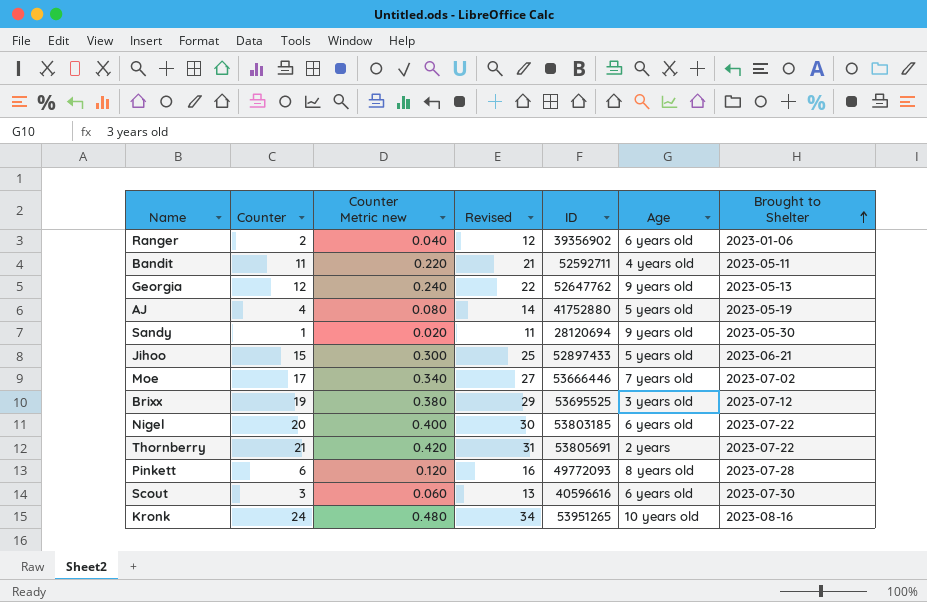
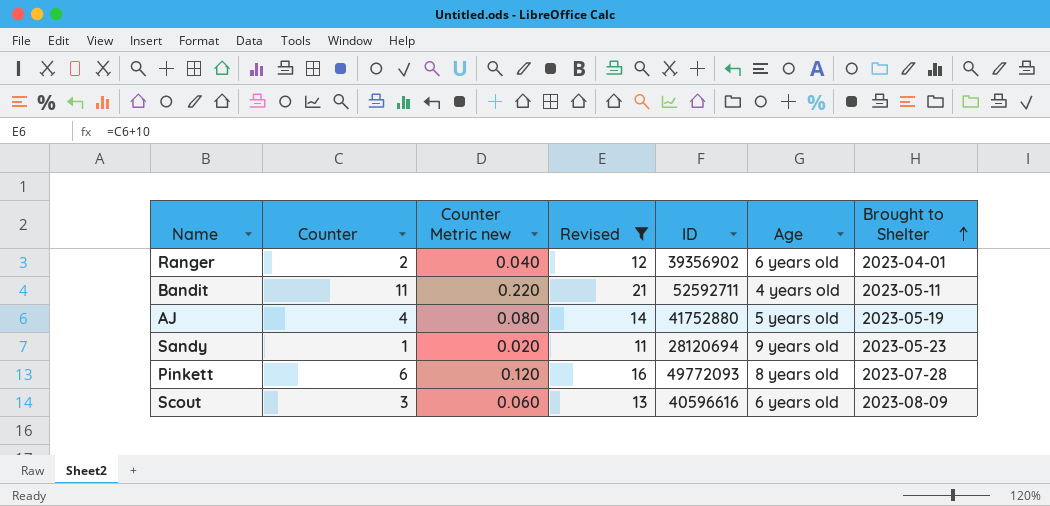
filter: none -> Revised <= 21
Ranger | Brought to Shelter: 2023-01-06 -> 2023-04-01
Sandy | Brought to Shelter: 2023-05-30 -> 2023-05-23
Scout | Brought to Shelter: 2023-07-30 -> 2023-08-09

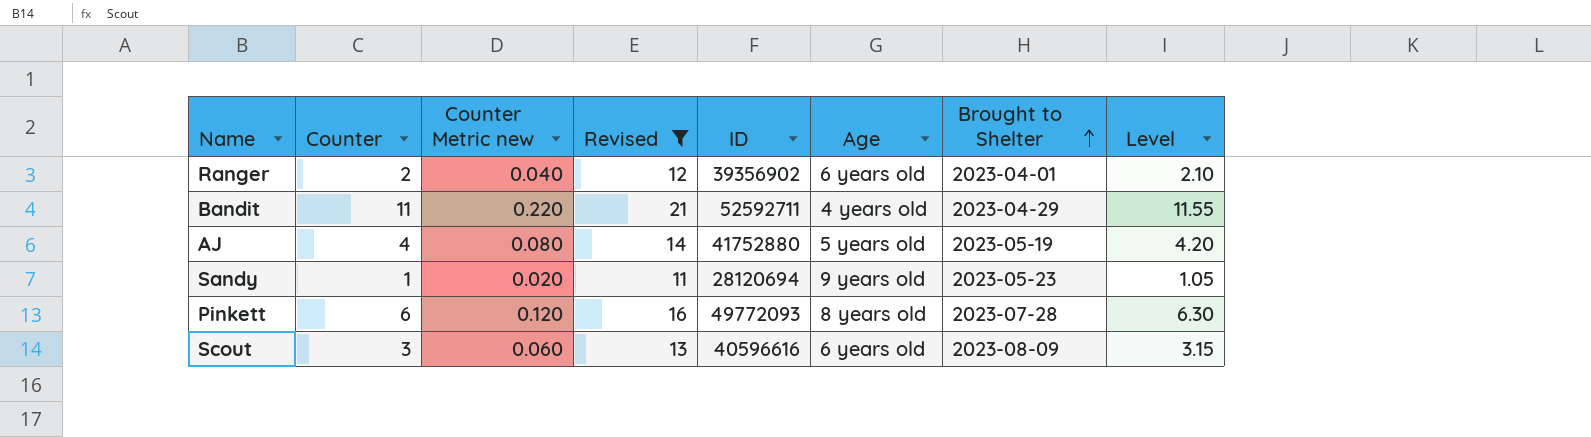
column Level | formula: none -> [Counter] * 1.05
Bandit | Brought to Shelter: 2023-05-11 -> 2023-04-29

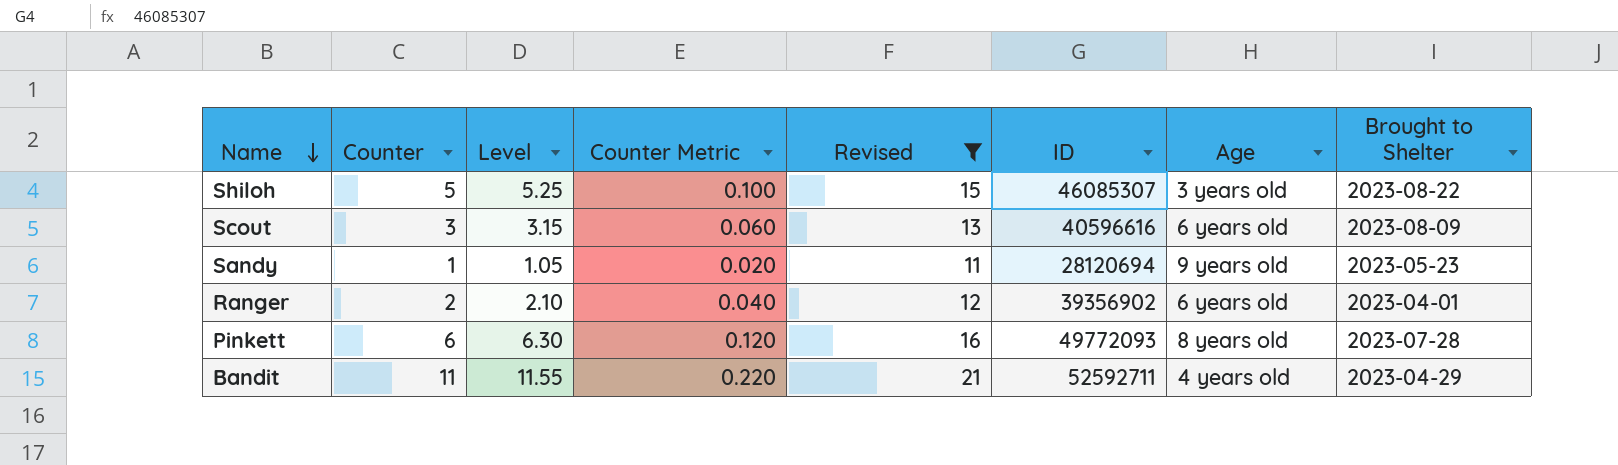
row order: Brought to Shelter ascending -> Name descending
column Level | position: 8 -> 3
column name: Counter Metric new -> Counter Metric
row AJ: 4 | 0.080 | 14 | 41752880 | 5 years old | 2023-05-19 | 4.20 -> none
row Shiloh: none -> 5 | 5.25 | 0.100 | 15 | 46085307 | 3 years old | 2023-08-22

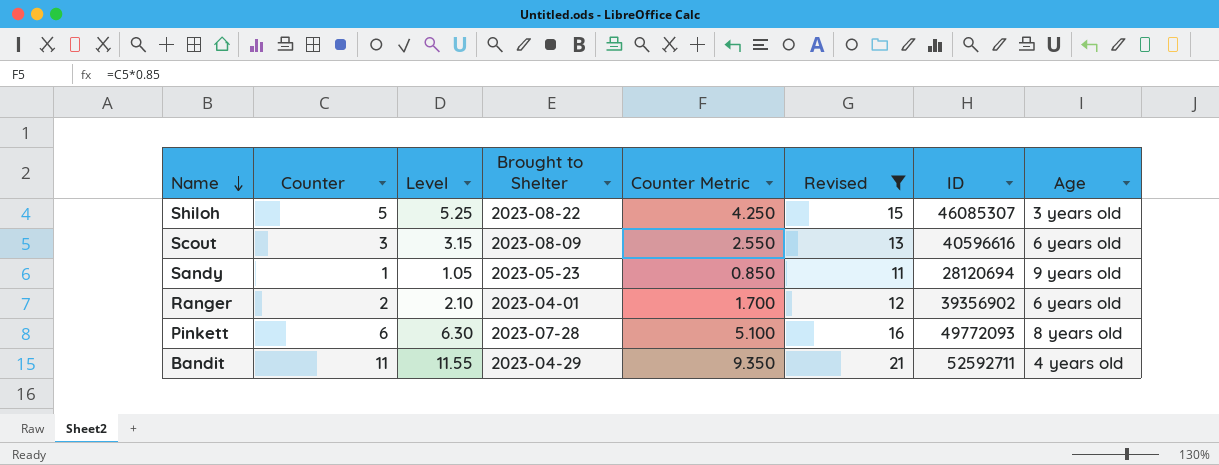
column Brought to Shelter | position: 8 -> 4
column Counter Metric | formula: [Counter] * 0.02 -> [Counter] * 0.85

